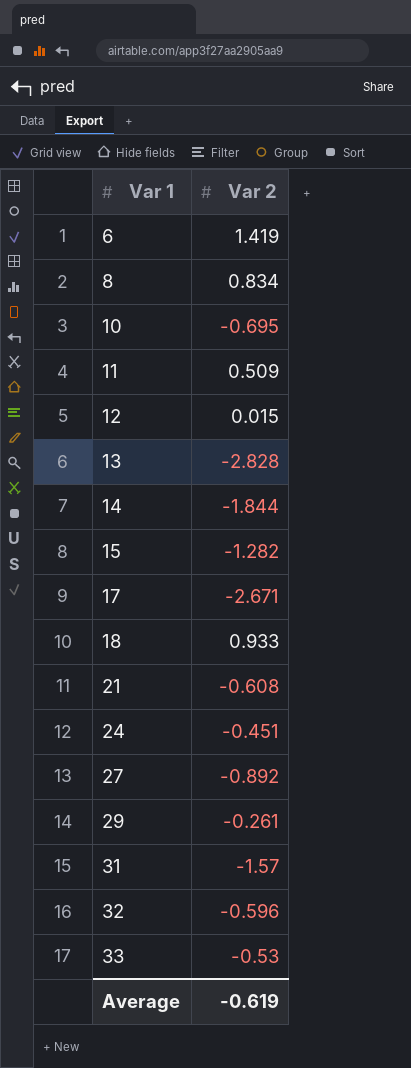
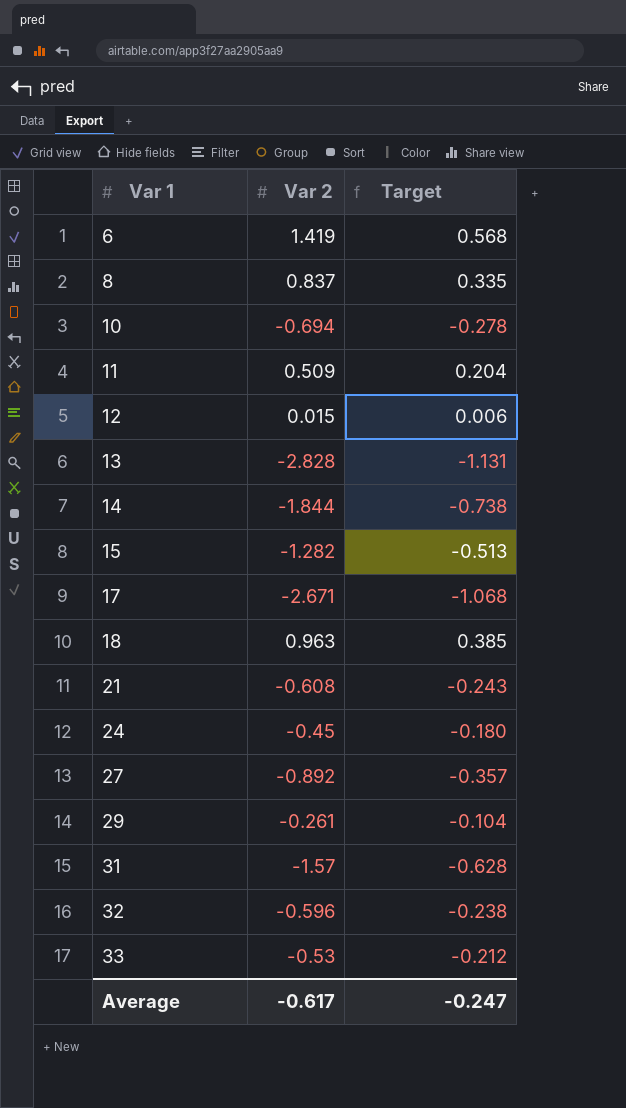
column Target | formula: none -> [Var 2] * 0.4
8 | Var 2: 0.834 -> 0.837
10 | Var 2: -0.695 -> -0.694
18 | Var 2: 0.933 -> 0.963
24 | Var 2: -0.451 -> -0.45
Average | Var 2: -0.619 -> -0.617

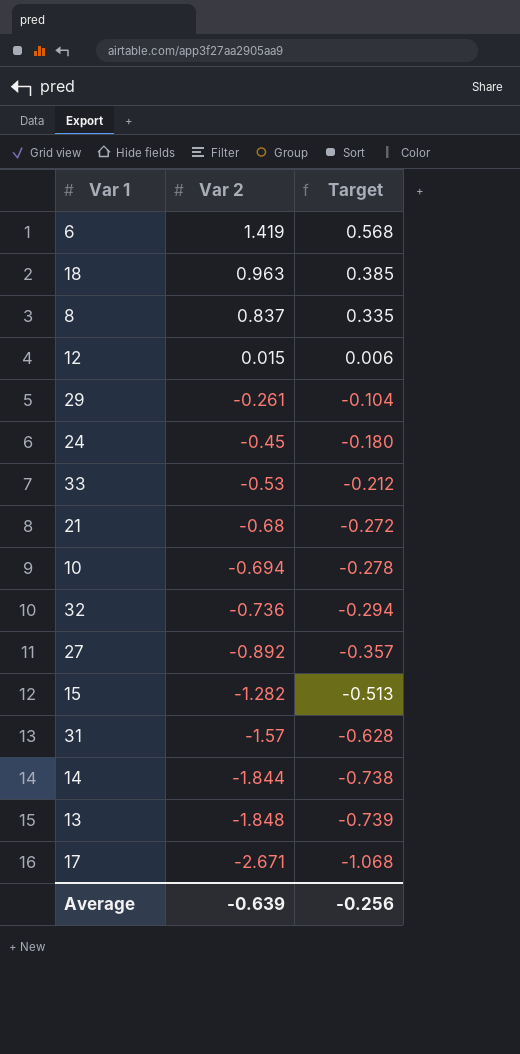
row order: Var 1 ascending -> Var 2 descending
row 11: 0.509 | 0.204 -> none
21 | Var 2: -0.608 -> -0.68
21 | Target: -0.243 -> -0.272
32 | Var 2: -0.596 -> -0.736
32 | Target: -0.238 -> -0.294
13 | Var 2: -2.828 -> -1.848
13 | Target: -1.131 -> -0.739
Average | Var 2: -0.617 -> -0.639
Average | Target: -0.247 -> -0.256

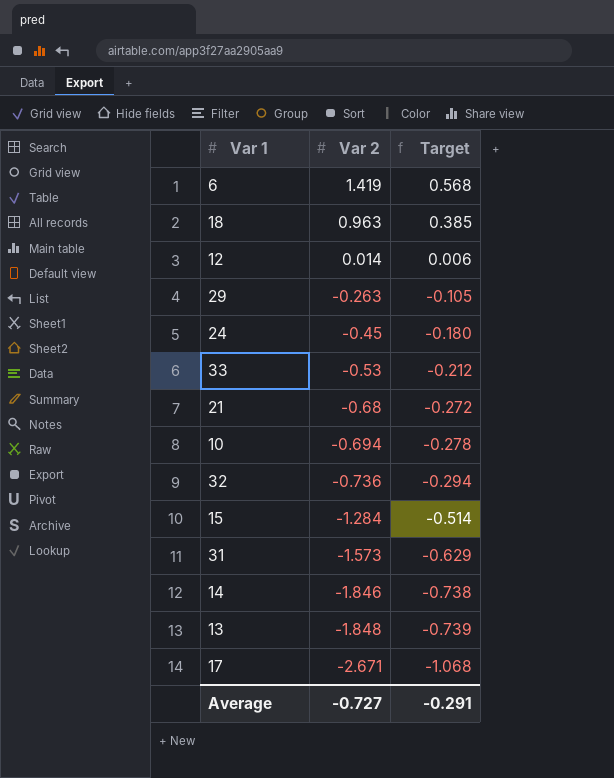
row 8: 0.837 | 0.335 -> none
row 27: -0.892 | -0.357 -> none
12 | Var 2: 0.015 -> 0.014
29 | Var 2: -0.261 -> -0.263
29 | Target: -0.104 -> -0.105
15 | Var 2: -1.282 -> -1.284
15 | Target: -0.513 -> -0.514
31 | Var 2: -1.57 -> -1.573
31 | Target: -0.628 -> -0.629
14 | Var 2: -1.844 -> -1.846
Average | Var 2: -0.639 -> -0.727
Average | Target: -0.256 -> -0.291

